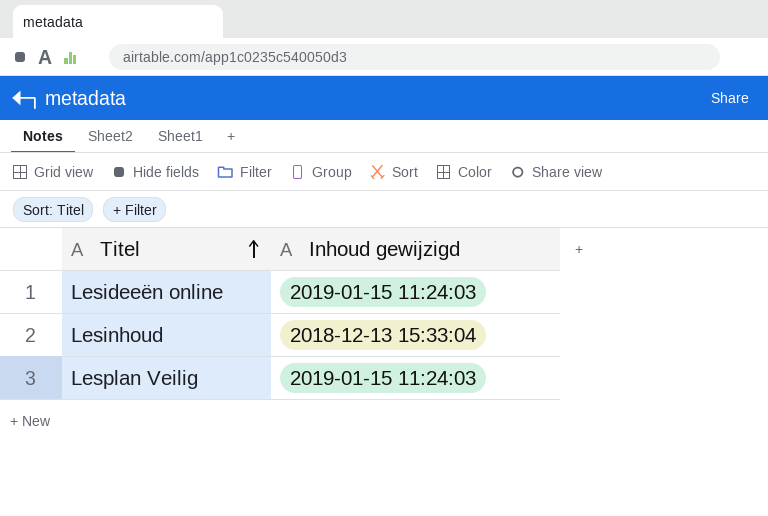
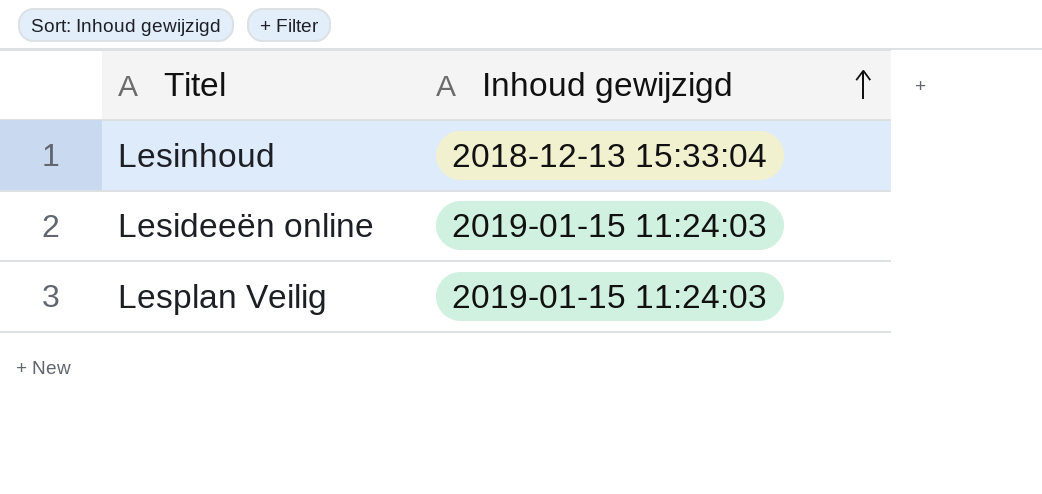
row order: Titel ascending -> Inhoud gewijzigd ascending

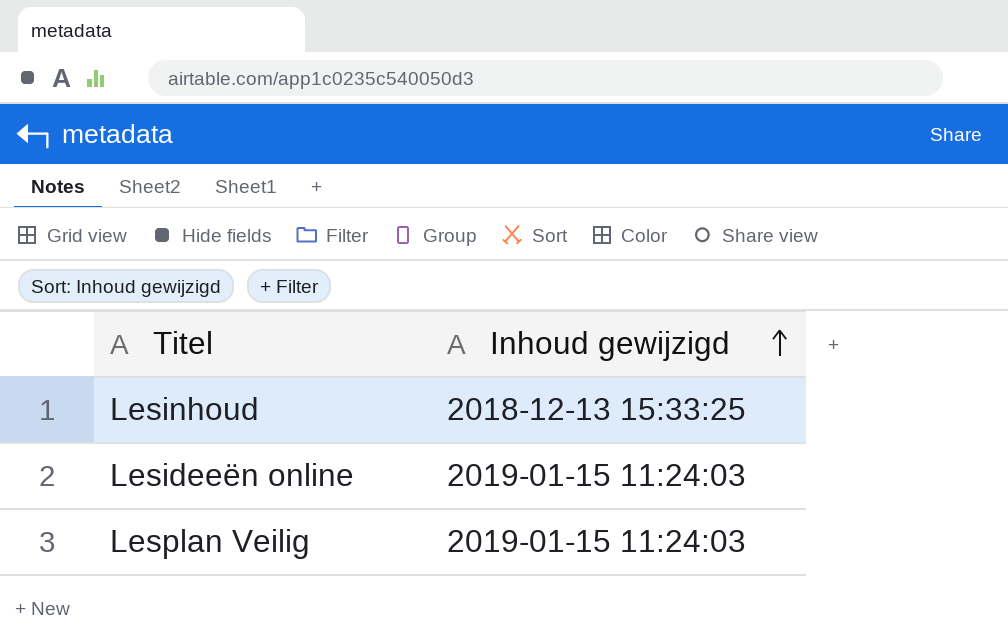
Lesinhoud | Inhoud gewijzigd: 2018-12-13 15:33:04 -> 2018-12-13 15:33:25

